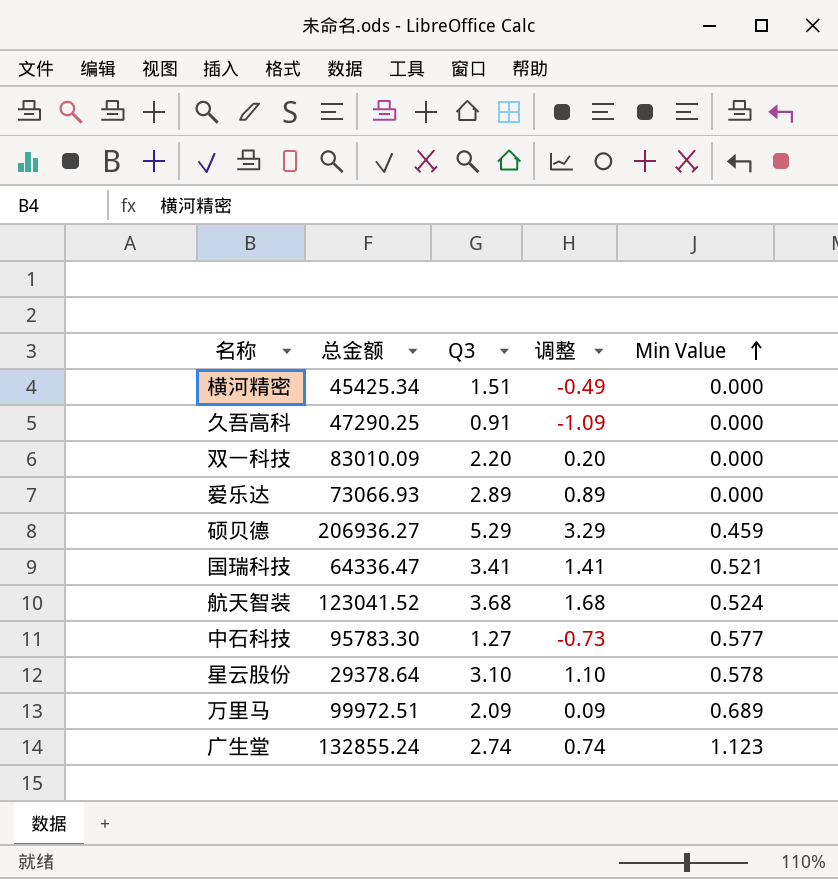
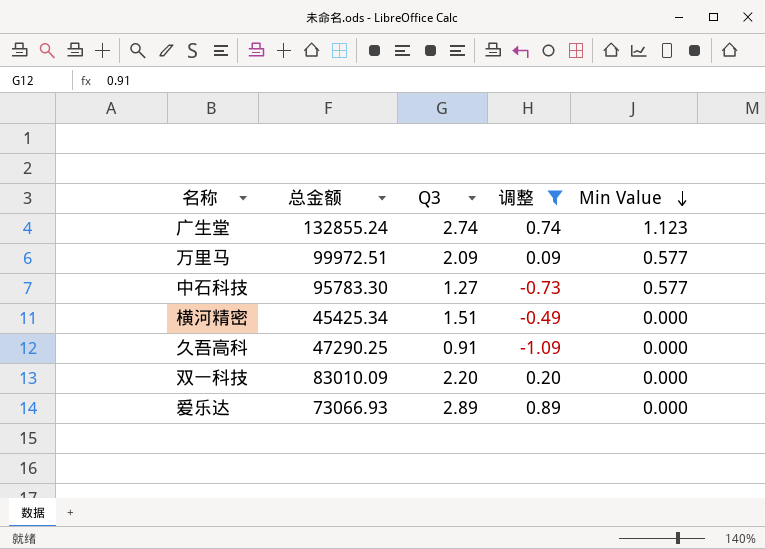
filter: none -> 调整 <= 0.89
row order: Min Value ascending -> Min Value descending
万里马 | Min Value: 0.689 -> 0.577

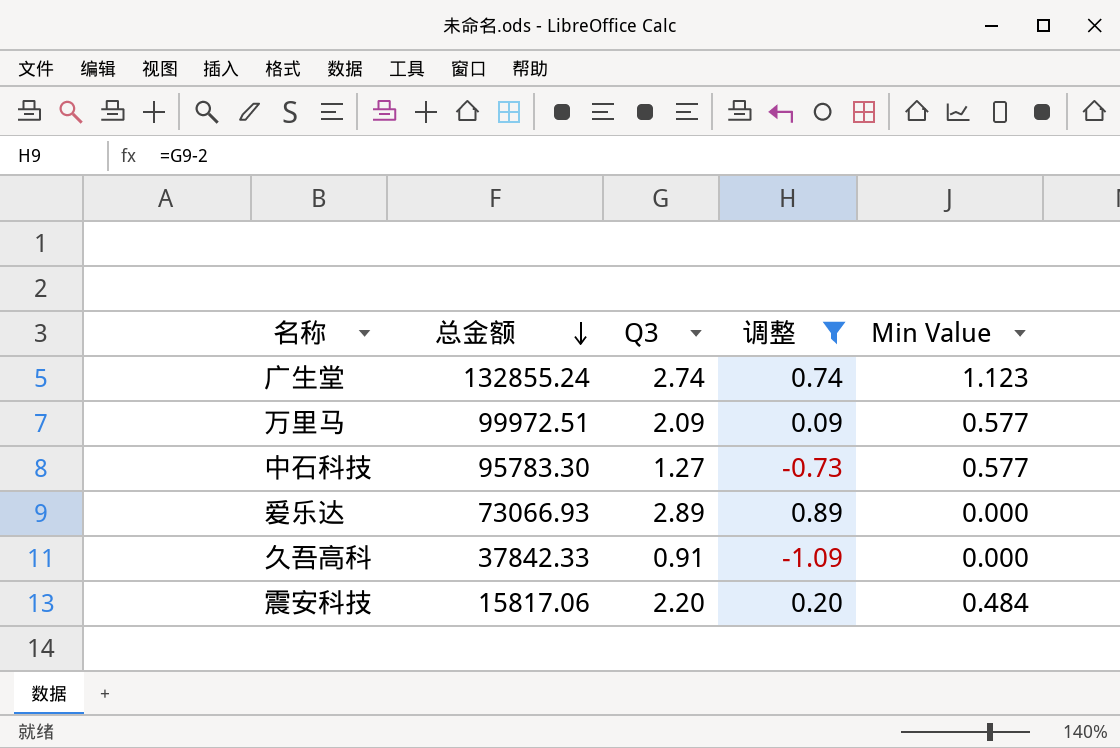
row order: Min Value descending -> 总金额 descending
row 横河精密: 45425.34 | 1.51 | -0.49 | 0.000 -> none
row 双一科技: 83010.09 | 2.20 | 0.20 | 0.000 -> none
久吾高科 | 总金额: 47290.25 -> 37842.33
row 震安科技: none -> 15817.06 | 2.20 | 0.20 | 0.484

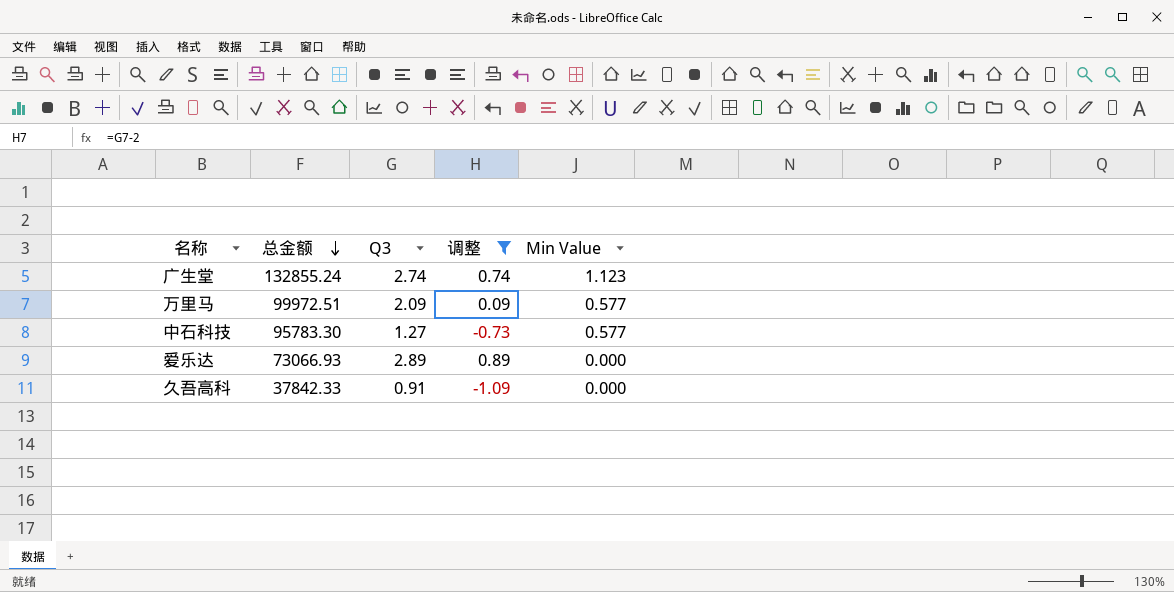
row 震安科技: 15817.06 | 2.20 | 0.20 | 0.484 -> none

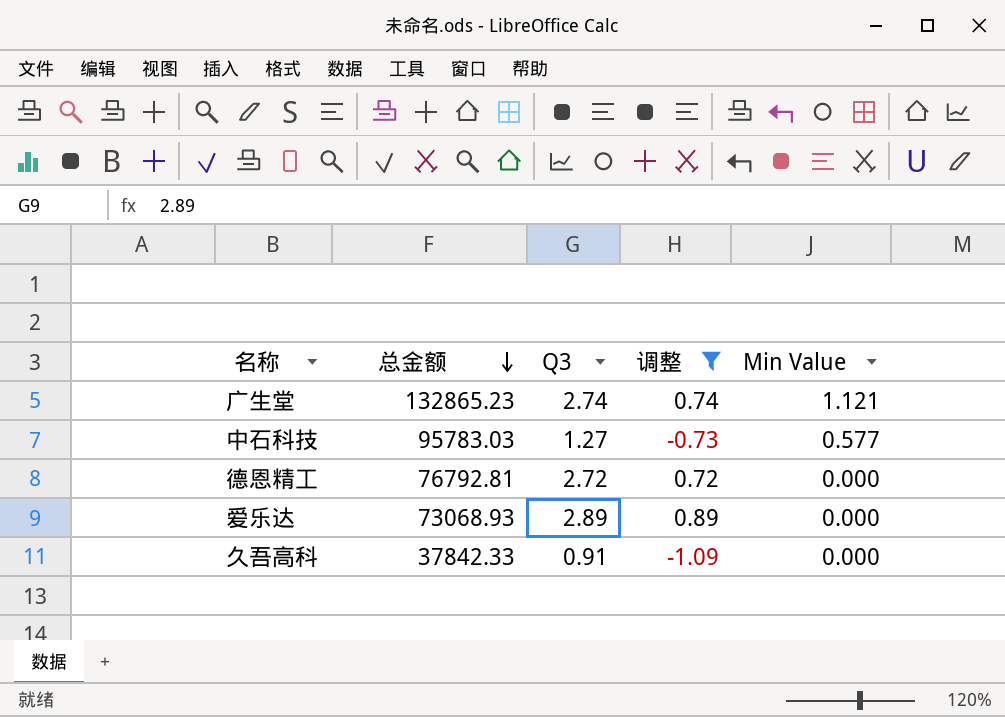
row 万里马: 99972.51 | 2.09 | 0.09 | 0.577 -> none
广生堂 | 总金额: 132855.24 -> 132865.23
广生堂 | Min Value: 1.123 -> 1.121
中石科技 | 总金额: 95783.30 -> 95783.03
row 德恩精工: none -> 76792.81 | 2.72 | 0.72 | 0.000
爱乐达 | 总金额: 73066.93 -> 73068.93

